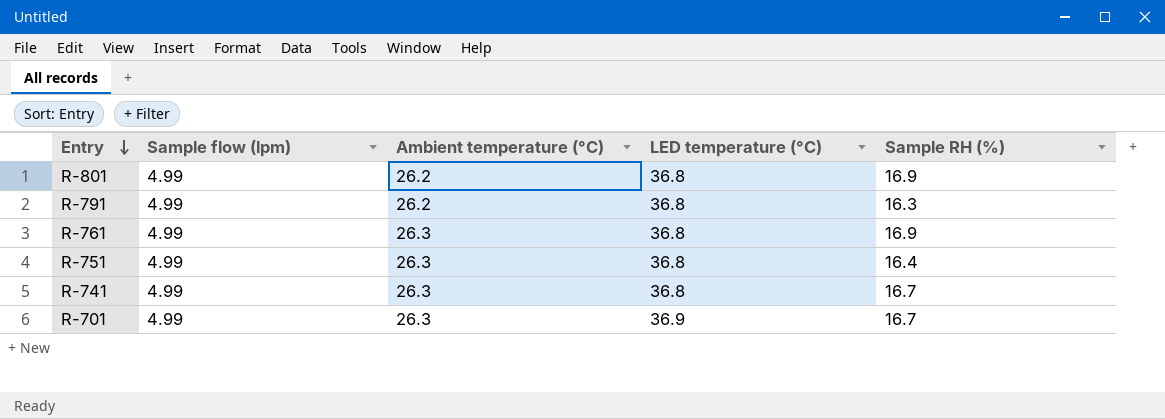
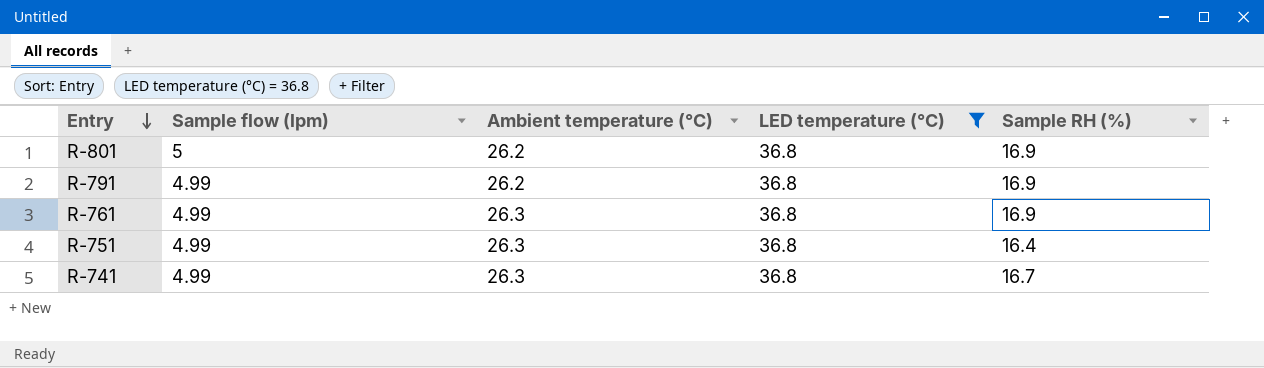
filter: none -> LED temperature (°C) = 36.8
R-801 | Sample flow (lpm): 4.99 -> 5
R-791 | Sample RH (%): 16.3 -> 16.9

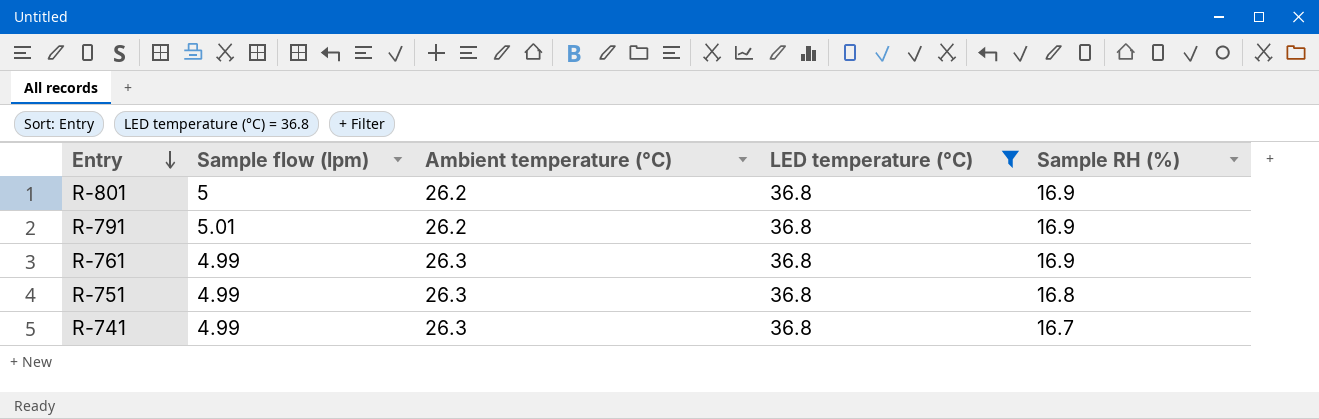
R-791 | Sample flow (lpm): 4.99 -> 5.01
R-751 | Sample RH (%): 16.4 -> 16.8

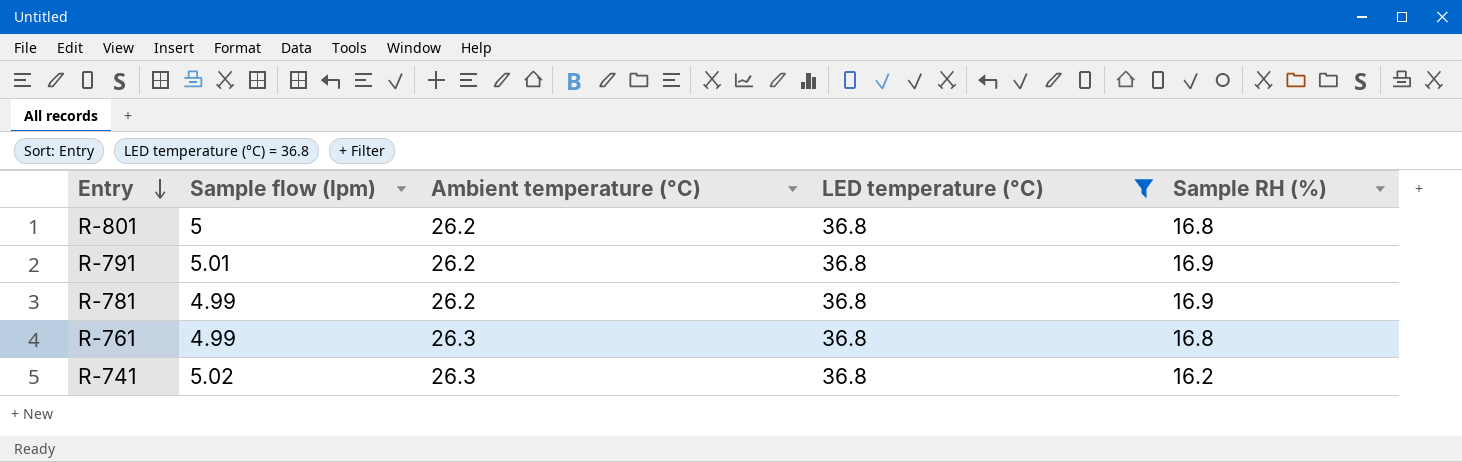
row R-751: 4.99 | 26.3 | 36.8 | 16.8 -> none
R-801 | Sample RH (%): 16.9 -> 16.8
row R-781: none -> 4.99 | 26.2 | 36.8 | 16.9
R-761 | Sample RH (%): 16.9 -> 16.8
R-741 | Sample flow (lpm): 4.99 -> 5.02
R-741 | Sample RH (%): 16.7 -> 16.2

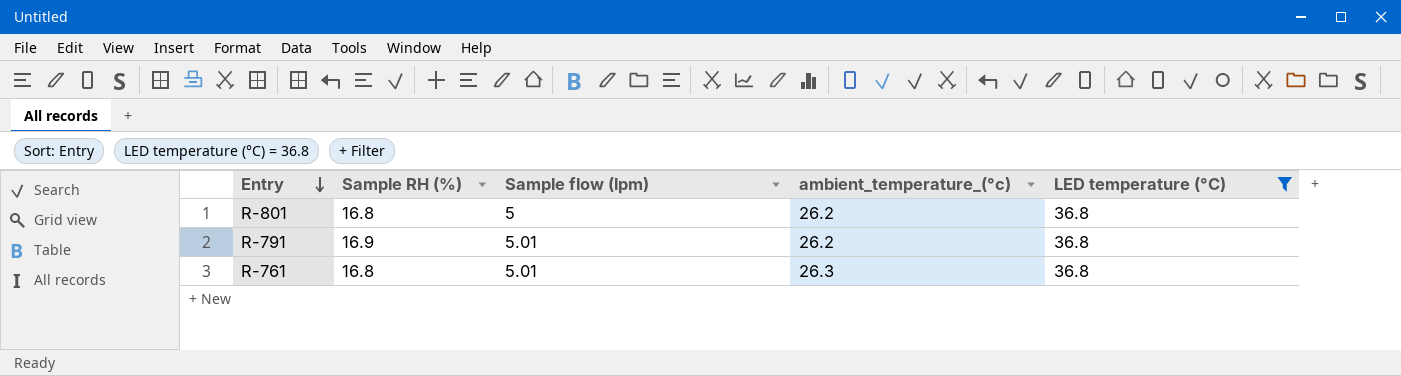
column Sample RH (%) | position: 5 -> 2
column name: Ambient temperature (°C) -> ambient_temperature_(°c)
row R-781: 4.99 | 26.2 | 36.8 | 16.9 -> none
row R-741: 5.02 | 26.3 | 36.8 | 16.2 -> none
R-761 | Sample flow (lpm): 4.99 -> 5.01

